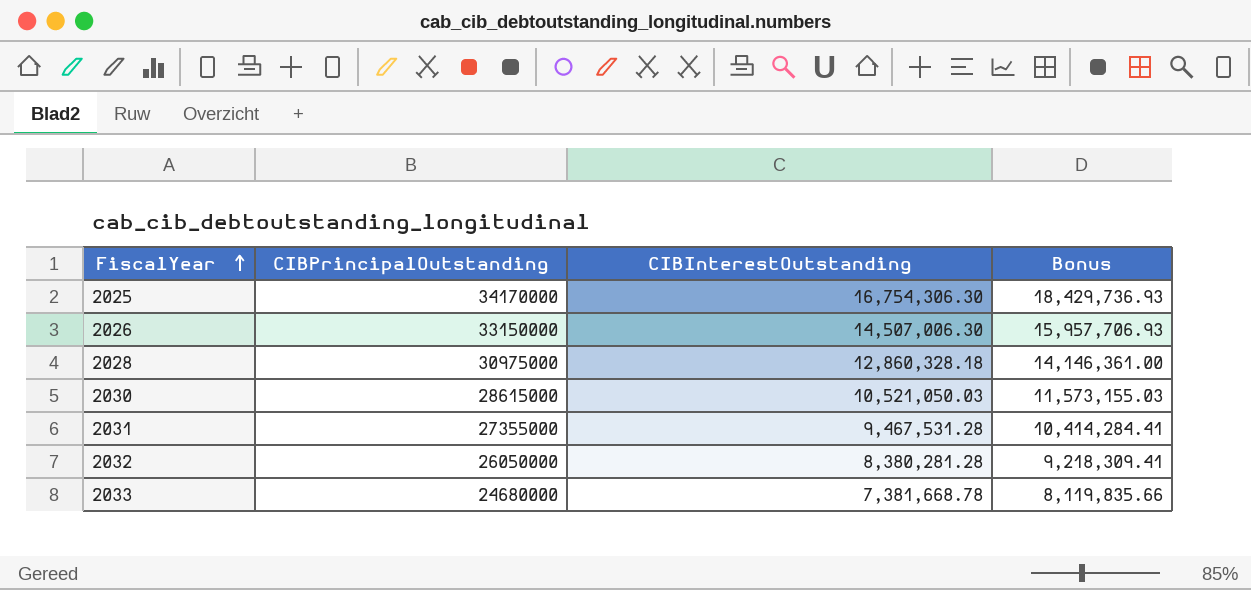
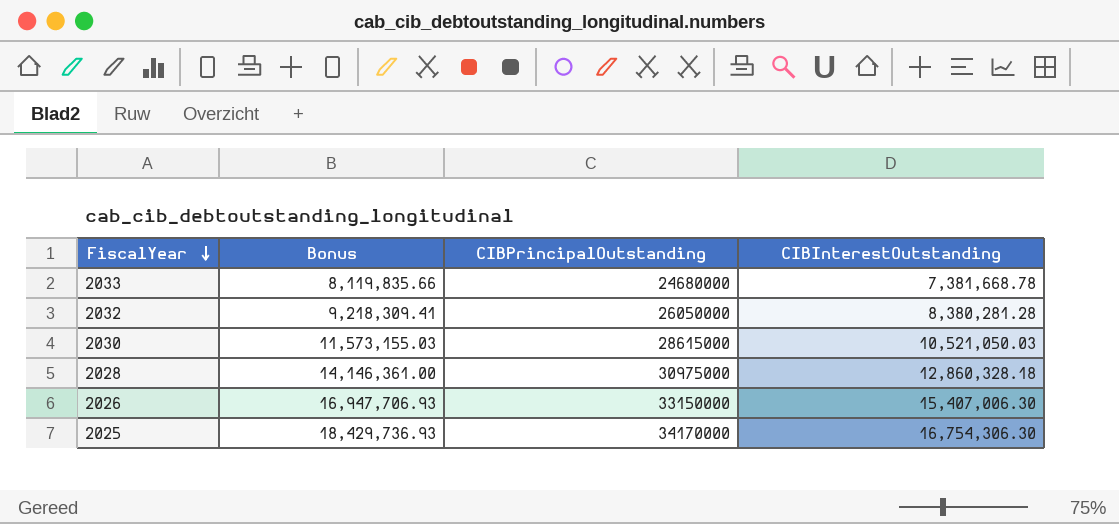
row order: FiscalYear ascending -> FiscalYear descending
column Bonus | position: 4 -> 2
row 2031: 27355000 | 9,467,531.28 | 10,414,284.41 -> none
2026 | Bonus: 15,957,706.93 -> 16,947,706.93
2026 | CIBInterestOutstanding: 14,507,006.30 -> 15,407,006.30

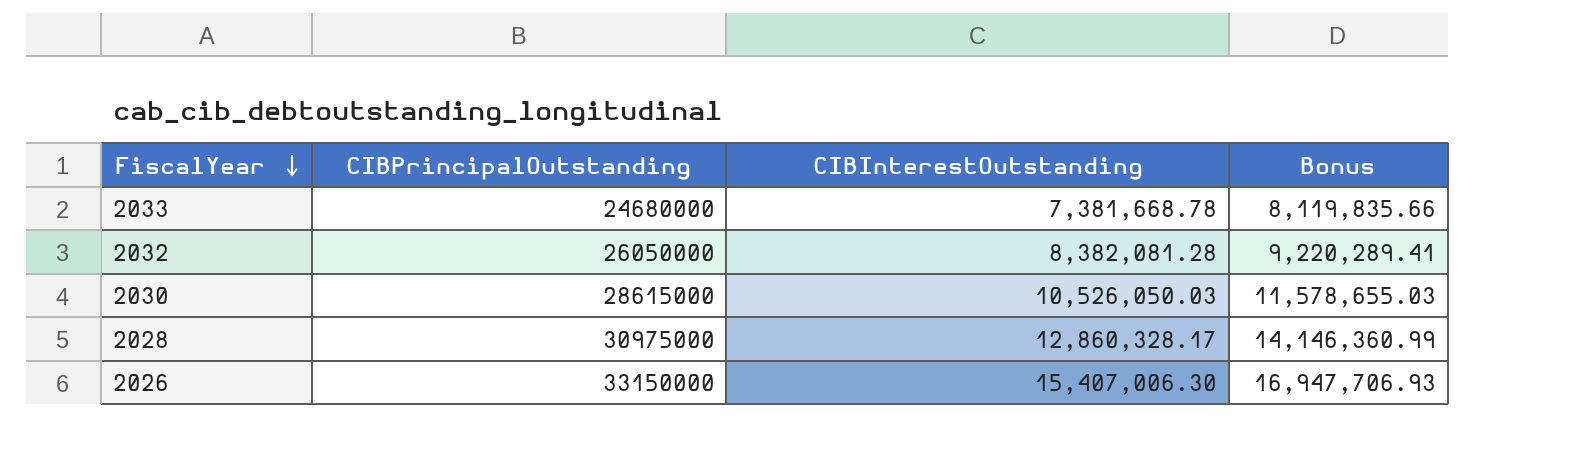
column Bonus | position: 2 -> 4
row 2025: 18,429,736.93 | 34170000 | 16,754,306.30 -> none
2032 | CIBInterestOutstanding: 8,380,281.28 -> 8,382,081.28
2032 | Bonus: 9,218,309.41 -> 9,220,289.41
2030 | CIBInterestOutstanding: 10,521,050.03 -> 10,526,050.03
2030 | Bonus: 11,573,155.03 -> 11,578,655.03
2028 | CIBInterestOutstanding: 12,860,328.18 -> 12,860,328.17
2028 | Bonus: 14,146,361.00 -> 14,146,360.99

